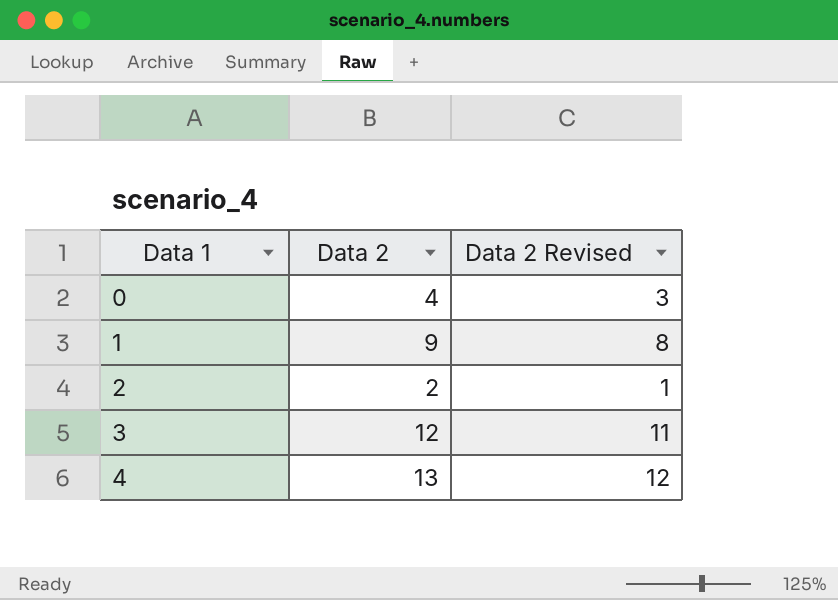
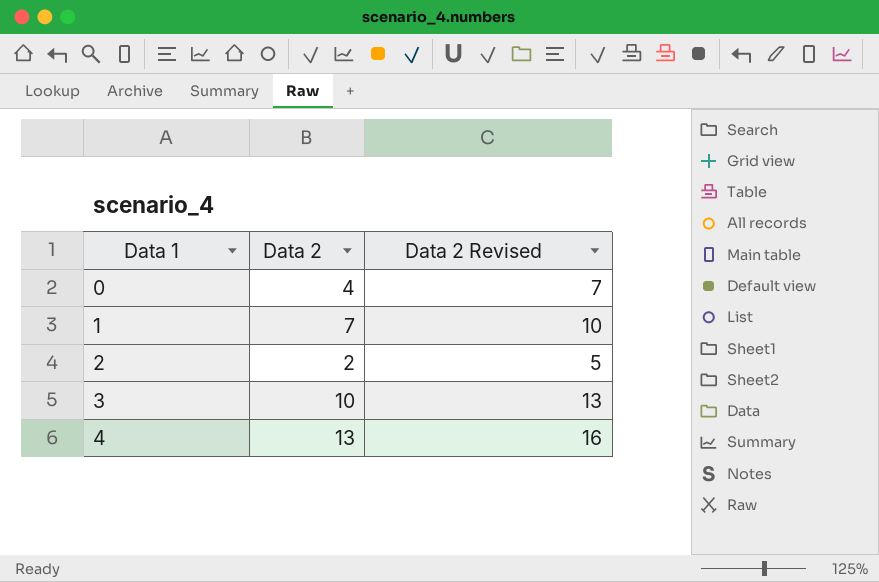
column Data 2 Revised | formula: [Data 2] - 1 -> [Data 2] + 3
1 | Data 2: 9 -> 7
3 | Data 2: 12 -> 10

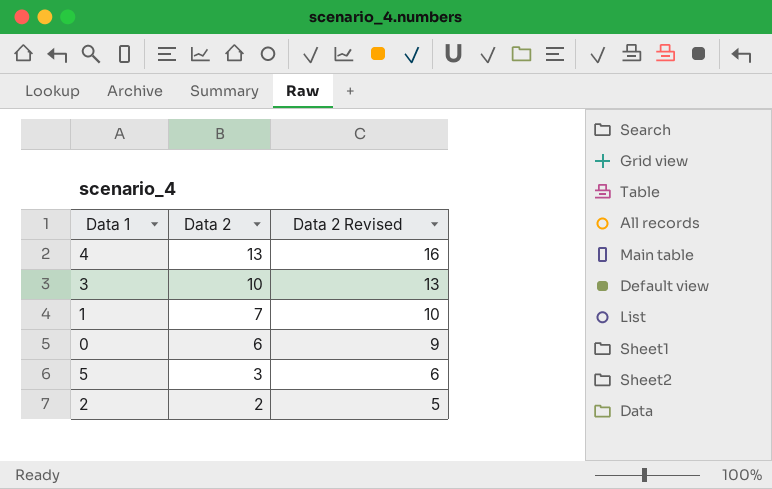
row order: Data 1 ascending -> Data 2 descending
0 | Data 2: 4 -> 6
0 | Data 2 Revised: 7 -> 9
row 5: none -> 3 | 6

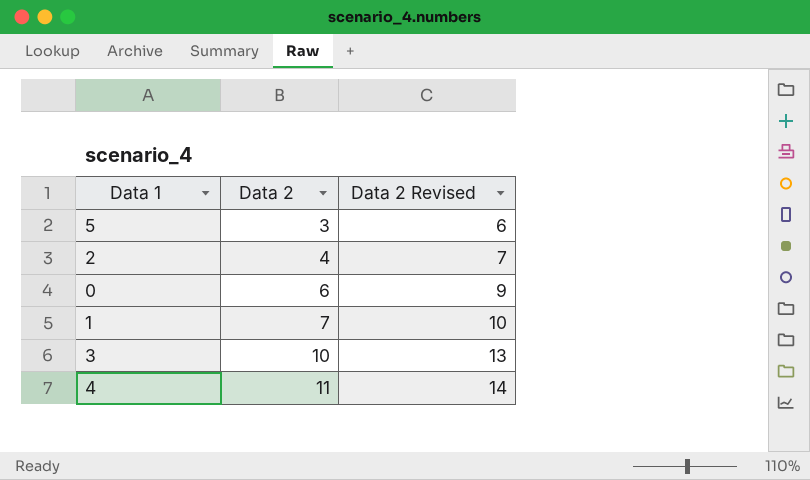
row order: Data 2 descending -> Data 2 ascending
2 | Data 2: 2 -> 4
2 | Data 2 Revised: 5 -> 7
4 | Data 2: 13 -> 11
4 | Data 2 Revised: 16 -> 14

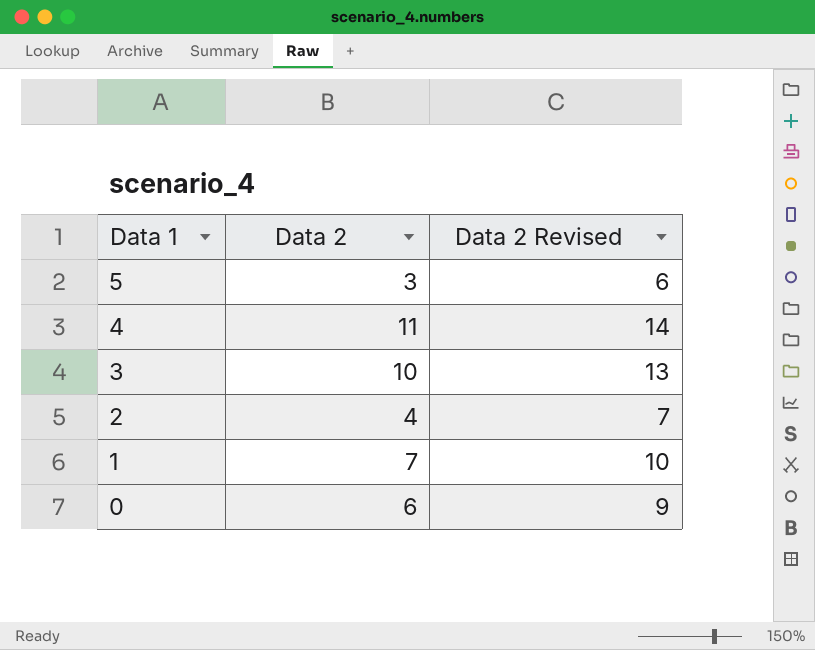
row order: Data 2 ascending -> Data 1 descending

